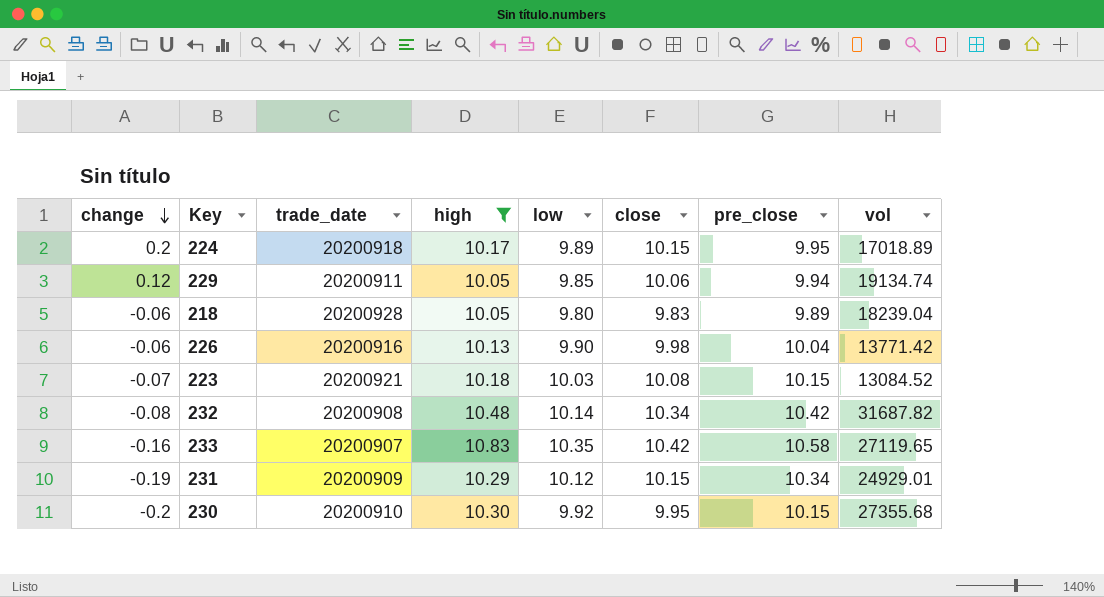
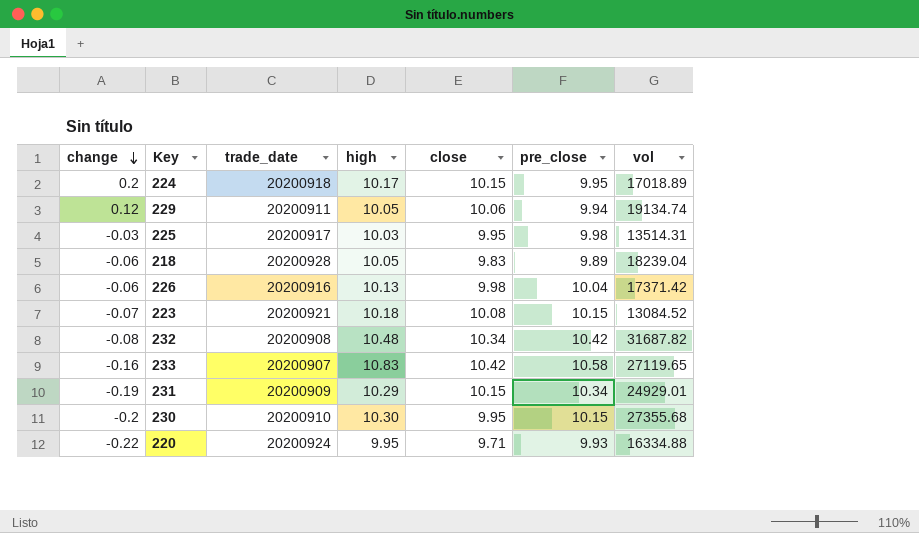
filter: high >= 10.05 -> none
column low | position: 5 -> none
226 | vol: 13771.42 -> 17371.42

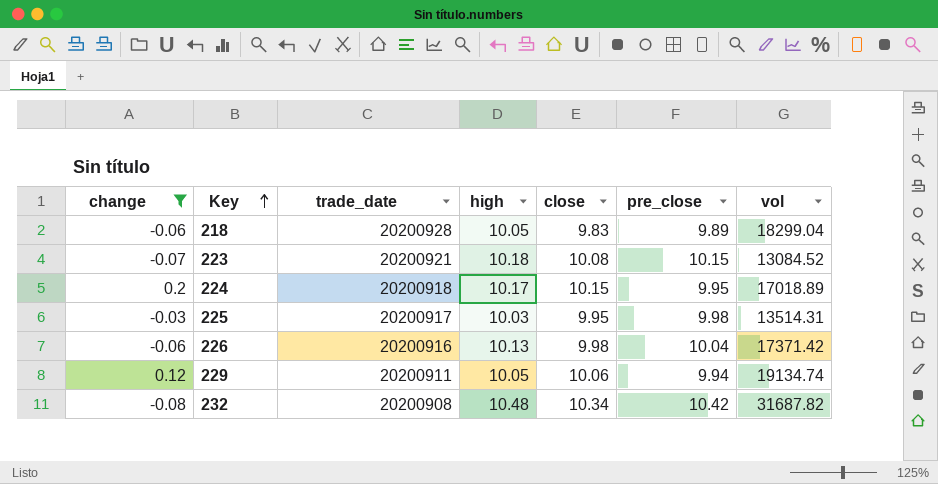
filter: none -> change >= -0.08
row order: change descending -> Key ascending
218 | vol: 18239.04 -> 18299.04

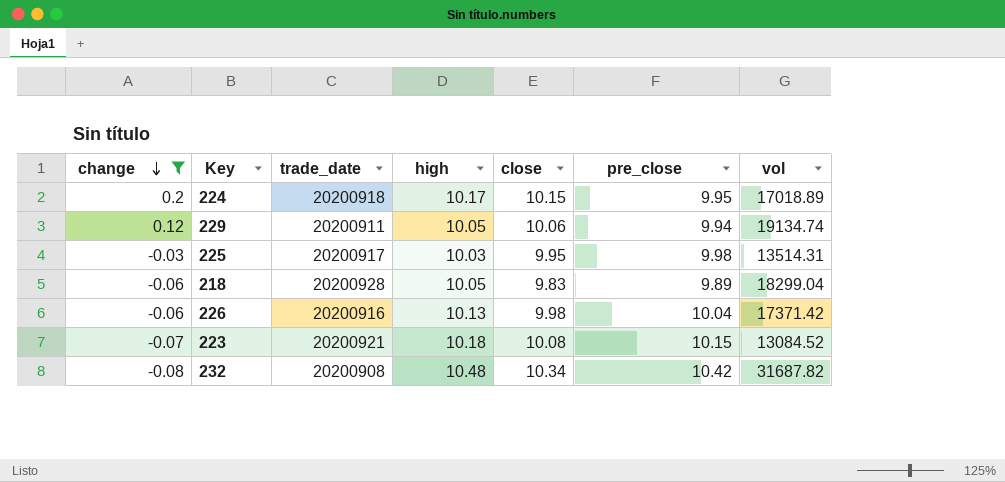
row order: Key ascending -> change descending

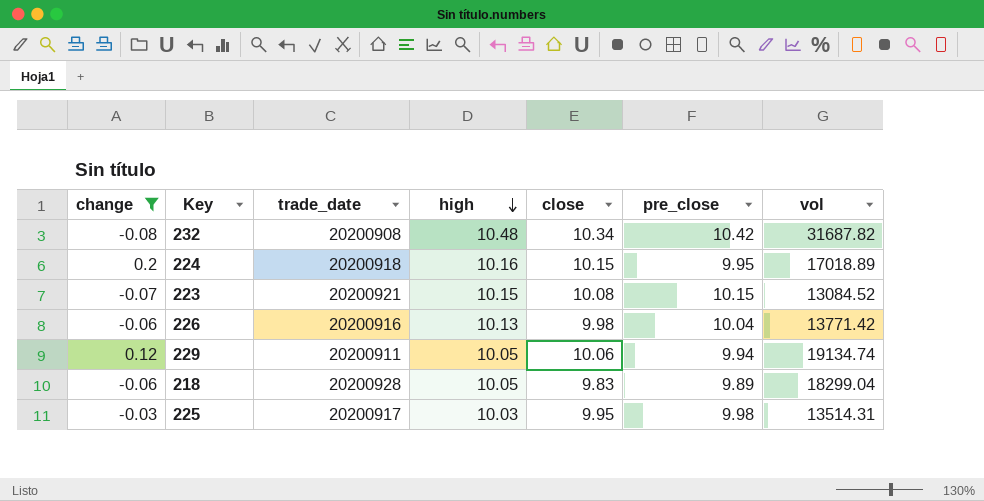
row order: change descending -> high descending
224 | high: 10.17 -> 10.16
223 | high: 10.18 -> 10.15
226 | vol: 17371.42 -> 13771.42

